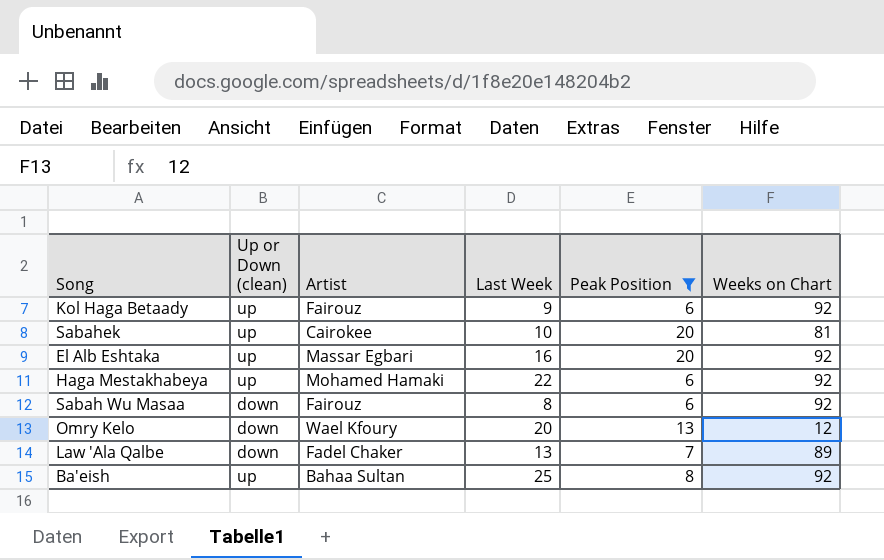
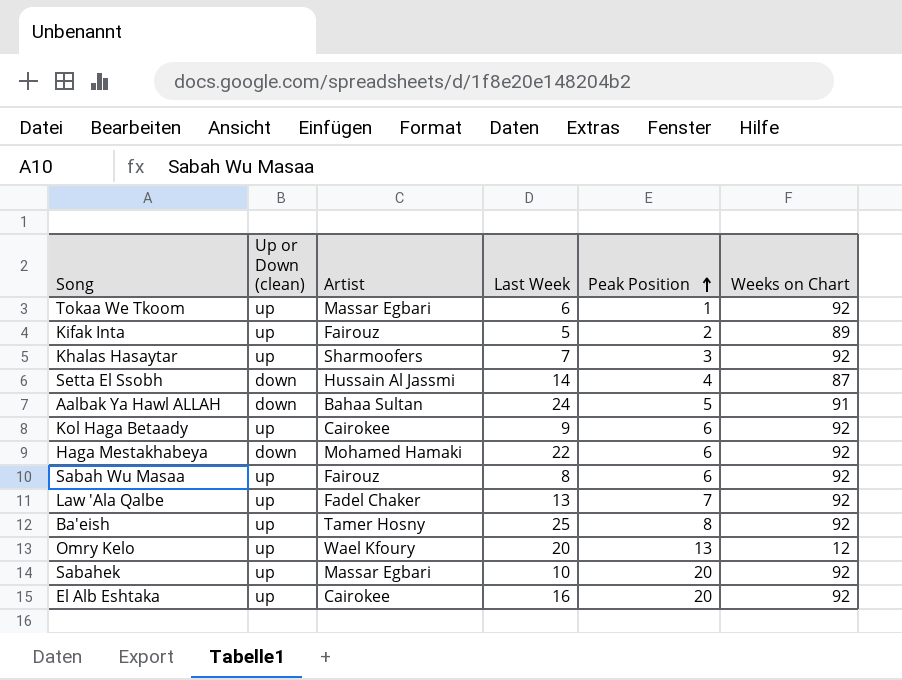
filter: Peak Position >= 6 -> none
row order: none -> Peak Position ascending
Kol Haga Betaady | Artist: Fairouz -> Cairokee
Haga Mestakhabeya | Up or Down (clean): up -> down
Sabah Wu Masaa | Up or Down (clean): down -> up
Law 'Ala Qalbe | Up or Down (clean): down -> up
Law 'Ala Qalbe | Weeks on Chart: 89 -> 92
Ba'eish | Artist: Bahaa Sultan -> Tamer Hosny
Omry Kelo | Up or Down (clean): down -> up
Sabahek | Artist: Cairokee -> Massar Egbari
Sabahek | Weeks on Chart: 81 -> 92
El Alb Eshtaka | Artist: Massar Egbari -> Cairokee

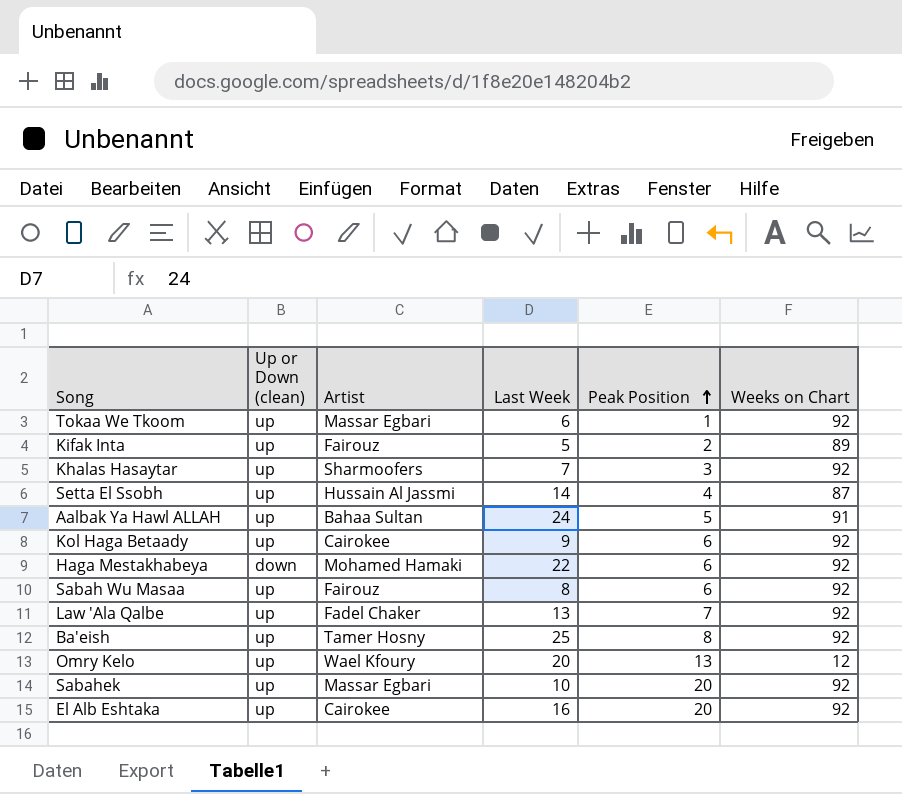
Setta El Ssobh | Up or Down (clean): down -> up
Aalbak Ya Hawl ALLAH | Up or Down (clean): down -> up

